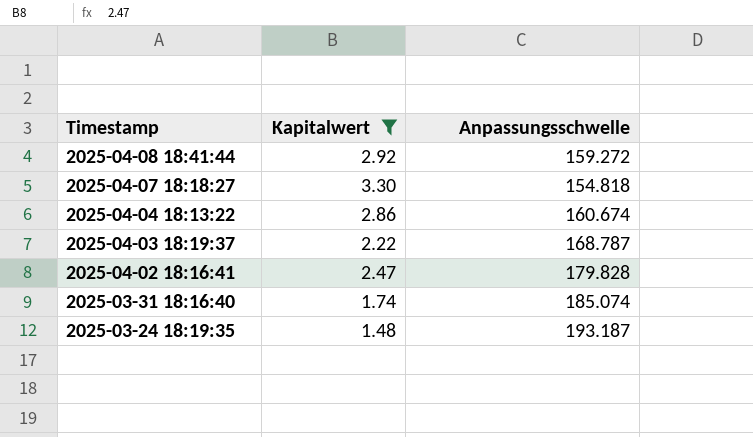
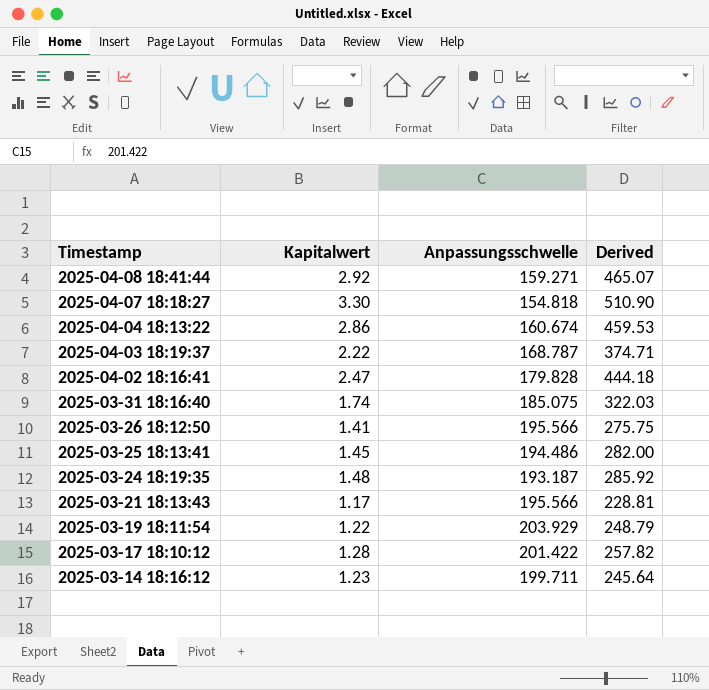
filter: Kapitalwert >= 1.48 -> none
column Derived | formula: none -> [Kapitalwert] * [Anpassungsschwelle]
2025-04-08 18:41:44 | Anpassungsschwelle: 159.272 -> 159.271
2025-03-31 18:16:40 | Anpassungsschwelle: 185.074 -> 185.075

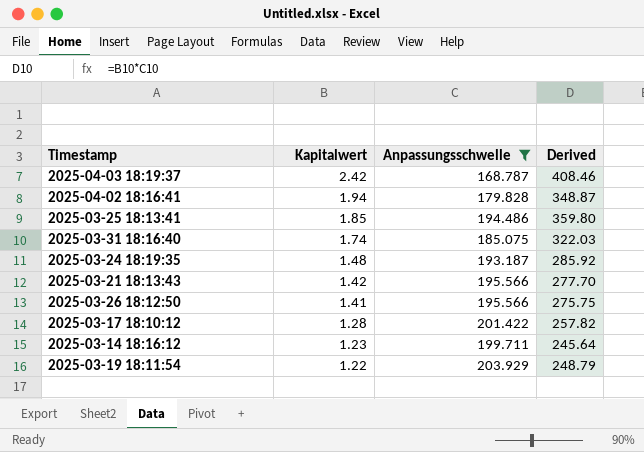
filter: none -> Anpassungsschwelle >= 168.787
row order: Timestamp descending -> Kapitalwert descending
2025-04-03 18:19:37 | Kapitalwert: 2.22 -> 2.42
2025-04-03 18:19:37 | Derived: 374.71 -> 408.46
2025-04-02 18:16:41 | Kapitalwert: 2.47 -> 1.94
2025-04-02 18:16:41 | Derived: 444.18 -> 348.87
2025-03-25 18:13:41 | Kapitalwert: 1.45 -> 1.85
2025-03-25 18:13:41 | Derived: 282.00 -> 359.80
2025-03-21 18:13:43 | Kapitalwert: 1.17 -> 1.42
2025-03-21 18:13:43 | Derived: 228.81 -> 277.70

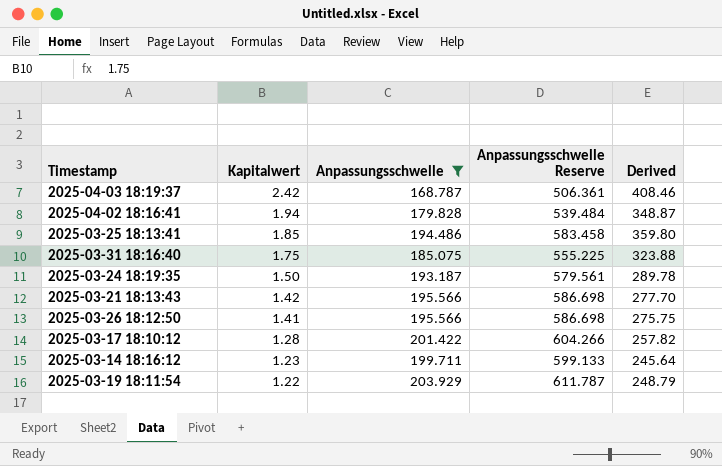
column Anpassungsschwelle Reserve | formula: none -> [Anpassungsschwelle] * 3
2025-03-31 18:16:40 | Kapitalwert: 1.74 -> 1.75
2025-03-31 18:16:40 | Derived: 322.03 -> 323.88
2025-03-24 18:19:35 | Kapitalwert: 1.48 -> 1.50
2025-03-24 18:19:35 | Derived: 285.92 -> 289.78

